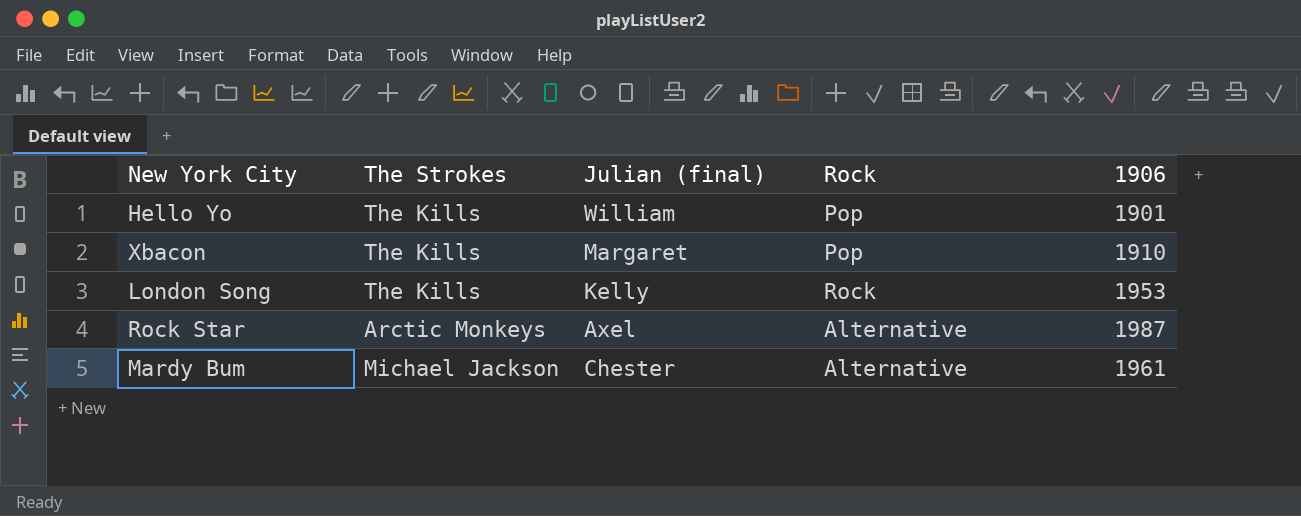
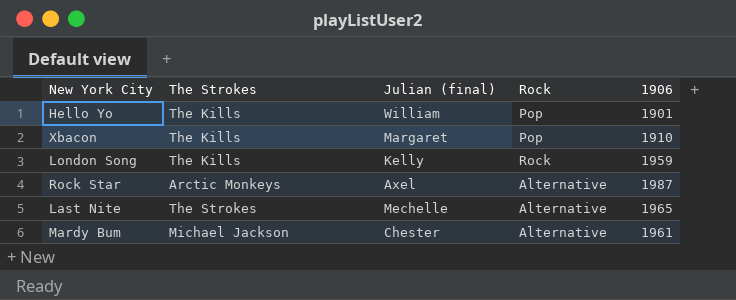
London Song | 1906: 1953 -> 1959
row Last Nite: none -> The Strokes | Mechelle | Alternative | 1965

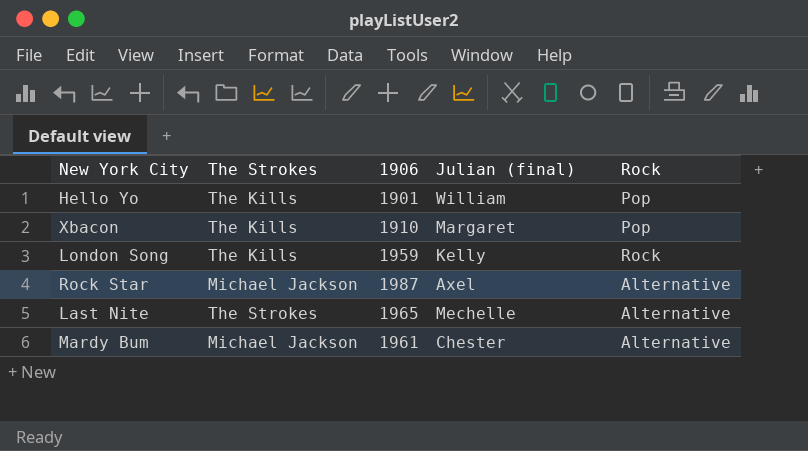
column 1906 | position: 5 -> 3
Rock Star | The Strokes: Arctic Monkeys -> Michael Jackson

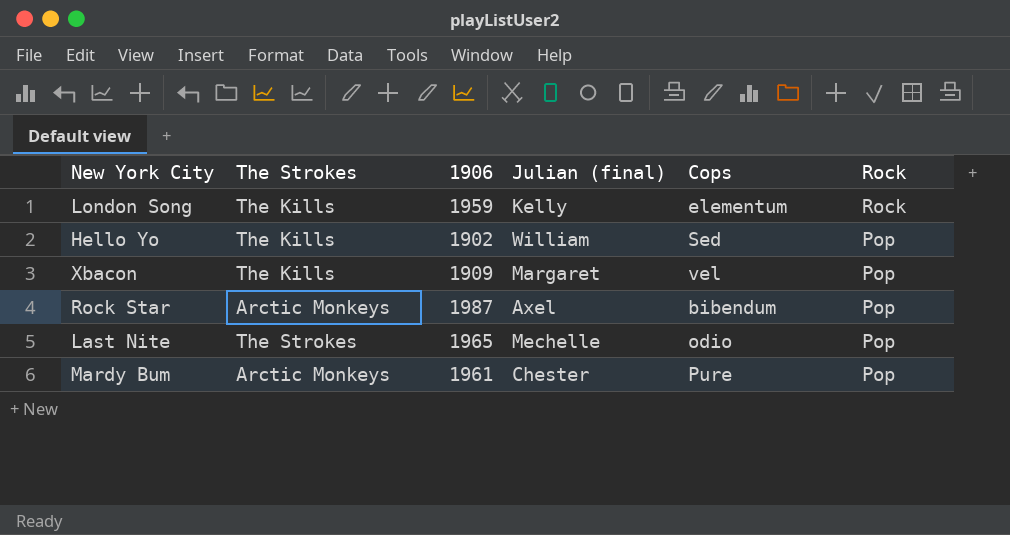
row order: none -> Rock descending
column Cops | position: none -> 5
Hello Yo | 1906: 1901 -> 1902
Xbacon | 1906: 1910 -> 1909
Rock Star | The Strokes: Michael Jackson -> Arctic Monkeys
Rock Star | Rock: Alternative -> Pop
Last Nite | Rock: Alternative -> Pop
Mardy Bum | The Strokes: Michael Jackson -> Arctic Monkeys
Mardy Bum | Rock: Alternative -> Pop

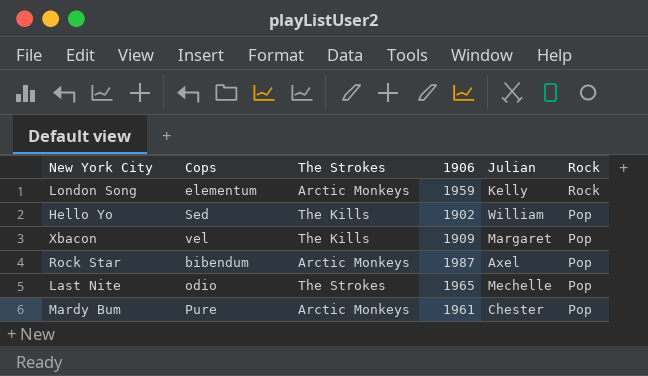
column Cops | position: 5 -> 2
column name: Julian (final) -> Julian
London Song | The Strokes: The Kills -> Arctic Monkeys

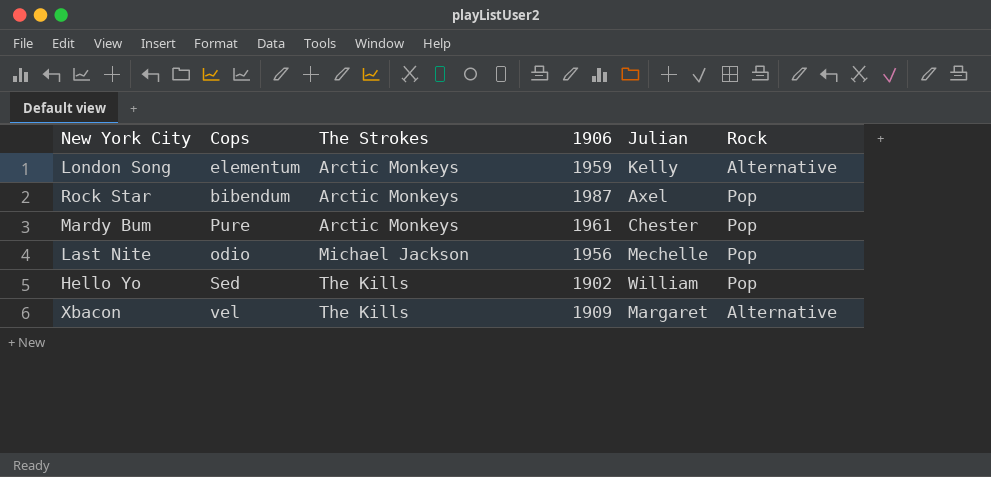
row order: Rock descending -> The Strokes ascending
London Song | Rock: Rock -> Alternative
Last Nite | The Strokes: The Strokes -> Michael Jackson
Last Nite | 1906: 1965 -> 1956
Xbacon | Rock: Pop -> Alternative

